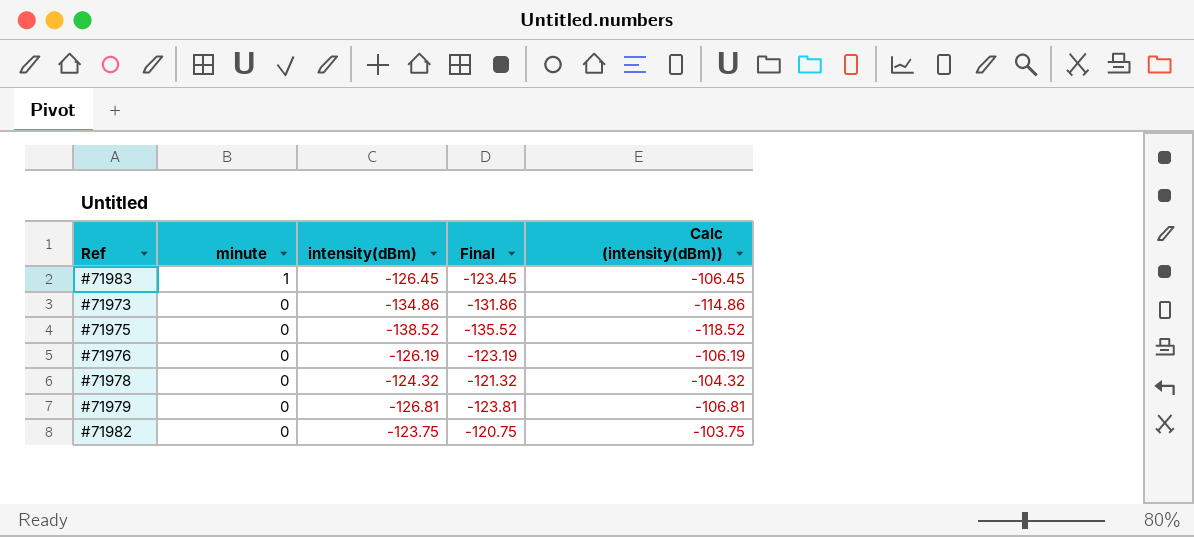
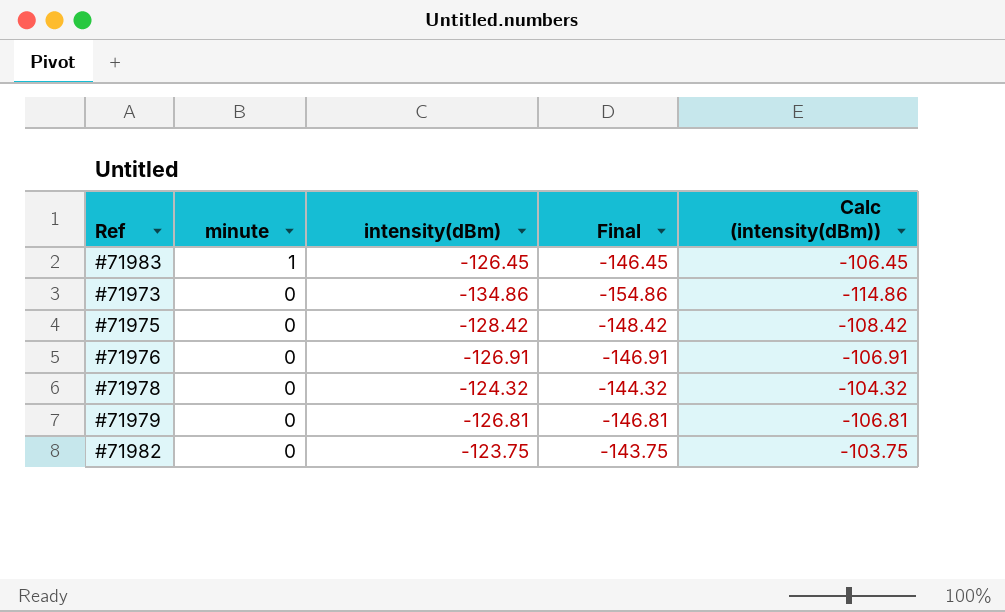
column Final | formula: [intensity(dBm)] + 3 -> [intensity(dBm)] - 20
#71975 | intensity(dBm): -138.52 -> -128.42
#71975 | Calc (intensity(dBm)): -118.52 -> -108.42
#71976 | intensity(dBm): -126.19 -> -126.91
#71976 | Calc (intensity(dBm)): -106.19 -> -106.91

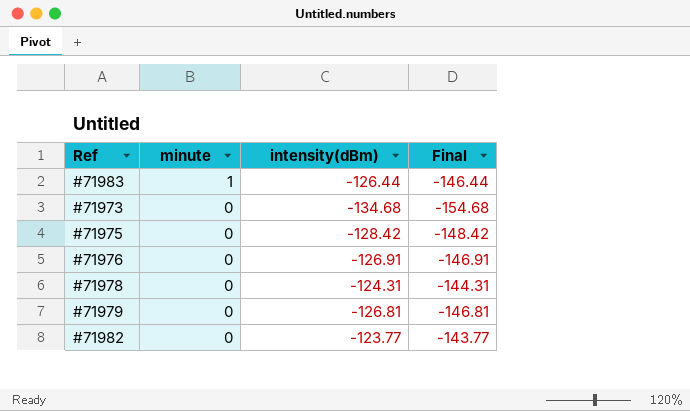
column Calc (intensity(dBm)) | formula: [intensity(dBm)] + 20 -> none
#71983 | intensity(dBm): -126.45 -> -126.44
#71983 | Final: -146.45 -> -146.44
#71973 | intensity(dBm): -134.86 -> -134.68
#71973 | Final: -154.86 -> -154.68
#71978 | intensity(dBm): -124.32 -> -124.31
#71978 | Final: -144.32 -> -144.31
#71982 | intensity(dBm): -123.75 -> -123.77
#71982 | Final: -143.75 -> -143.77

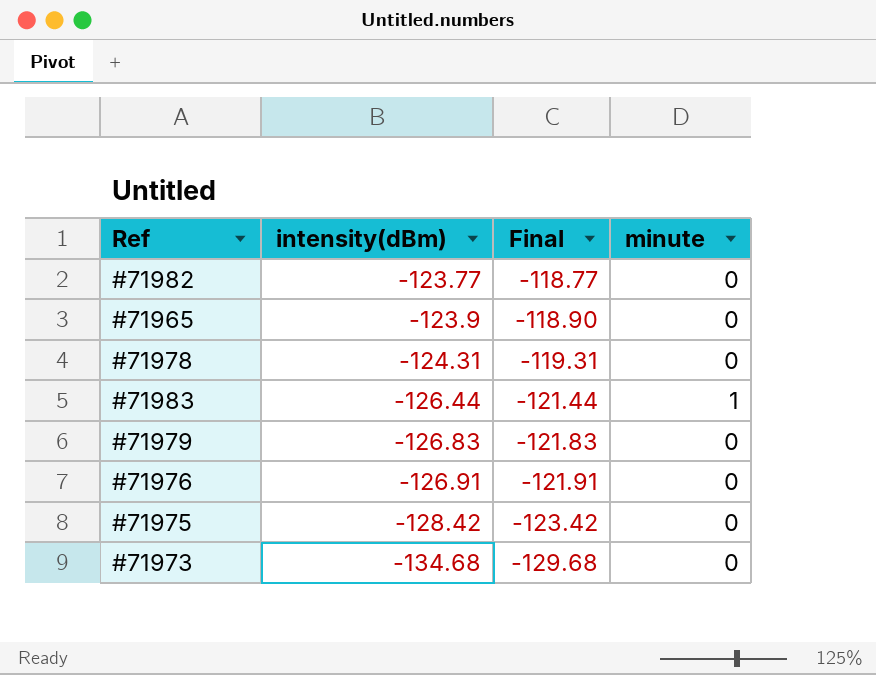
row order: minute descending -> intensity(dBm) descending
column Final | formula: [intensity(dBm)] - 20 -> [intensity(dBm)] + 5
column minute | position: 2 -> 4
row #71965: none -> -123.9 | -118.90 | 0
#71979 | intensity(dBm): -126.81 -> -126.83

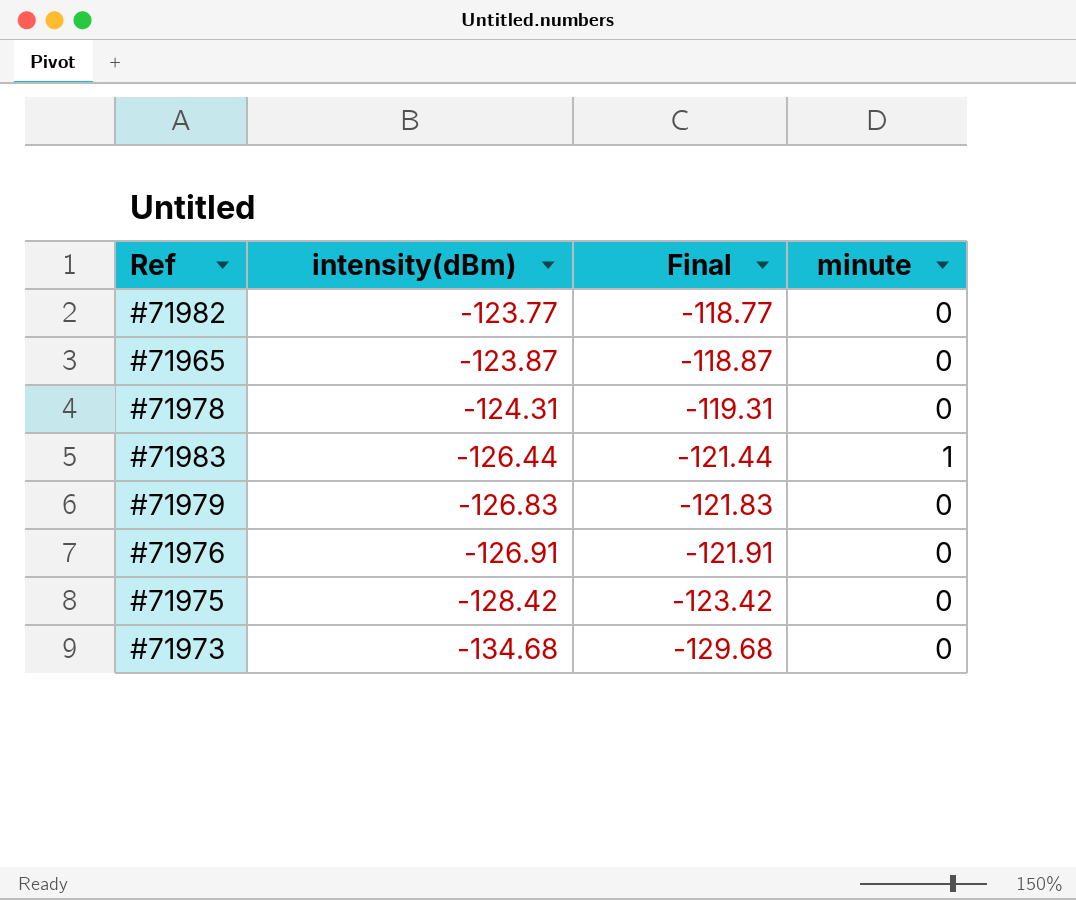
#71965 | intensity(dBm): -123.9 -> -123.87
#71965 | Final: -118.90 -> -118.87

